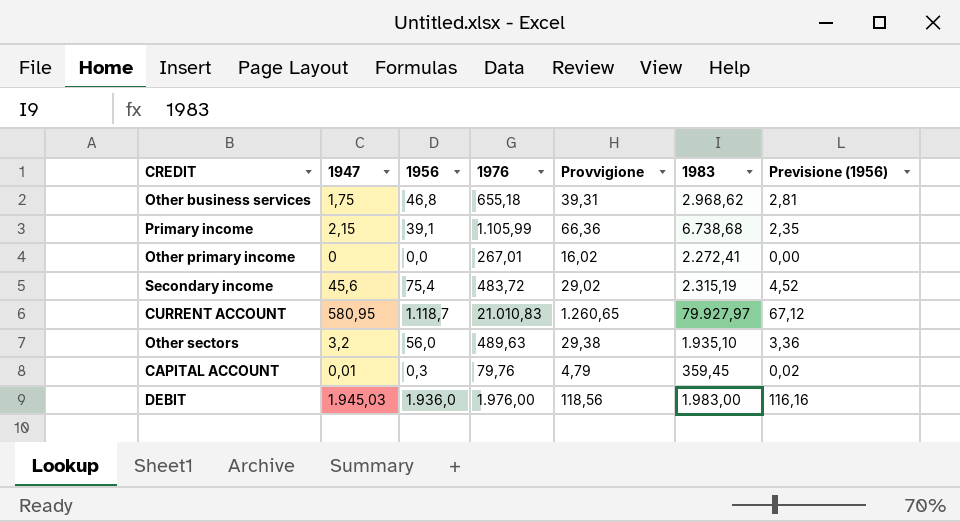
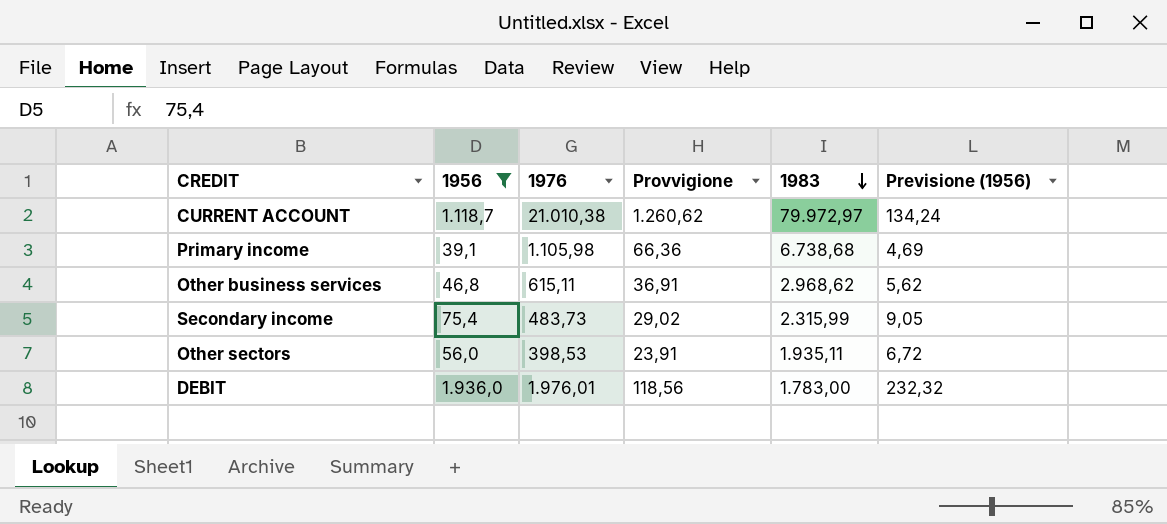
filter: none -> 1956 >= 39,1
row order: none -> 1983 descending
column 1947 | position: 2 -> none
column Previsione (1956) | formula: [1956] * 0,06 -> [1956] * 0,12
CURRENT ACCOUNT | 1976: 21.010,83 -> 21.010,38
CURRENT ACCOUNT | Provvigione: 1.260,65 -> 1.260,62
CURRENT ACCOUNT | 1983: 79.927,97 -> 79.972,97
Primary income | 1976: 1.105,99 -> 1.105,98
Other business services | 1976: 655,18 -> 615,11
Other business services | Provvigione: 39,31 -> 36,91
Secondary income | 1976: 483,72 -> 483,73
Secondary income | 1983: 2.315,19 -> 2.315,99
Other sectors | 1976: 489,63 -> 398,53
Other sectors | Provvigione: 29,38 -> 23,91
Other sectors | 1983: 1.935,10 -> 1.935,11
DEBIT | 1976: 1.976,00 -> 1.976,01
DEBIT | 1983: 1.983,00 -> 1.783,00

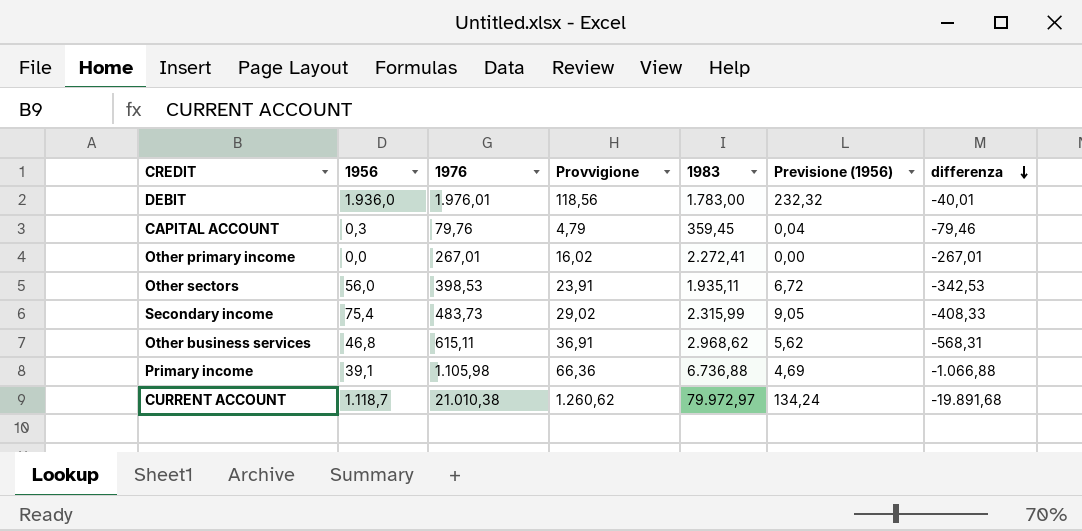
filter: 1956 >= 39,1 -> none
row order: 1983 descending -> differenza descending
column differenza | formula: none -> [1956] - [1976]
Primary income | 1983: 6.738,68 -> 6.736,88

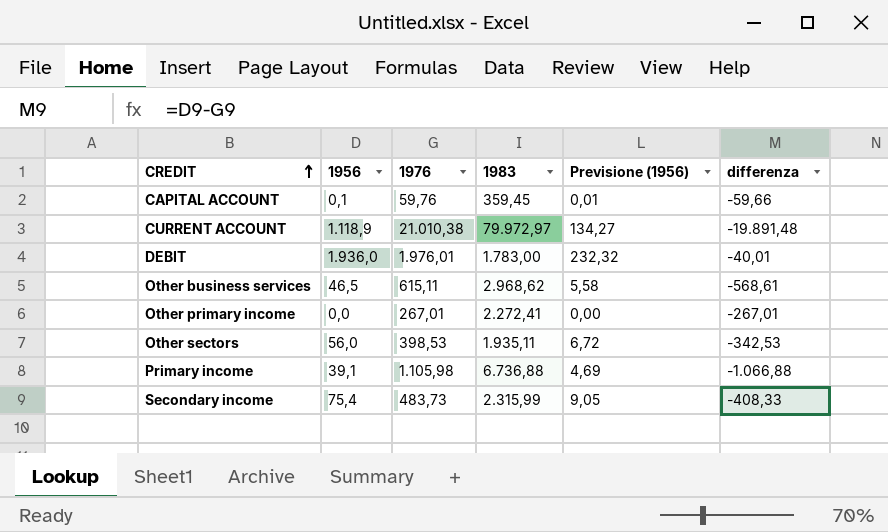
row order: differenza descending -> CREDIT ascending
column Provvigione | formula: [1976] * 0,06 -> none
CAPITAL ACCOUNT | 1956: 0,3 -> 0,1
CAPITAL ACCOUNT | 1976: 79,76 -> 59,76
CAPITAL ACCOUNT | Previsione (1956): 0,04 -> 0,01
CAPITAL ACCOUNT | differenza: -79,46 -> -59,66
CURRENT ACCOUNT | 1956: 1.118,7 -> 1.118,9
CURRENT ACCOUNT | Previsione (1956): 134,24 -> 134,27
CURRENT ACCOUNT | differenza: -19.891,68 -> -19.891,48
Other business services | 1956: 46,8 -> 46,5
Other business services | Previsione (1956): 5,62 -> 5,58
Other business services | differenza: -568,31 -> -568,61

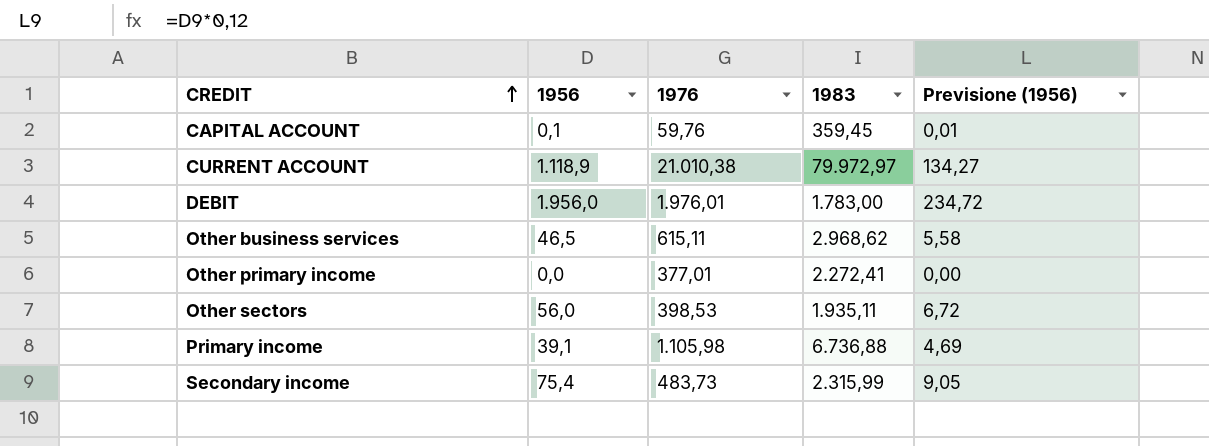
column differenza | formula: [1956] - [1976] -> none
DEBIT | 1956: 1.936,0 -> 1.956,0
DEBIT | Previsione (1956): 232,32 -> 234,72
Other primary income | 1976: 267,01 -> 377,01

